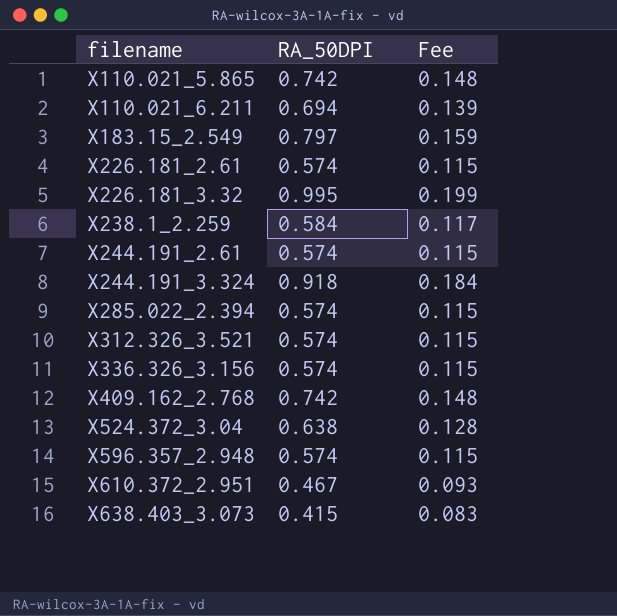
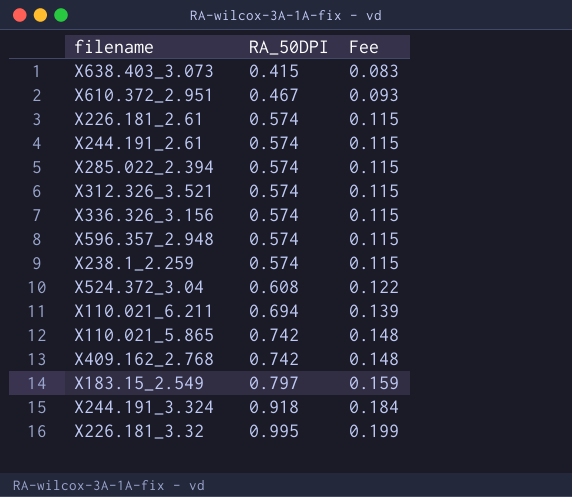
row order: filename ascending -> RA_50DPI ascending
X238.1_2.259 | RA_50DPI: 0.584 -> 0.574
X238.1_2.259 | Fee: 0.117 -> 0.115
X524.372_3.04 | RA_50DPI: 0.638 -> 0.608
X524.372_3.04 | Fee: 0.128 -> 0.122

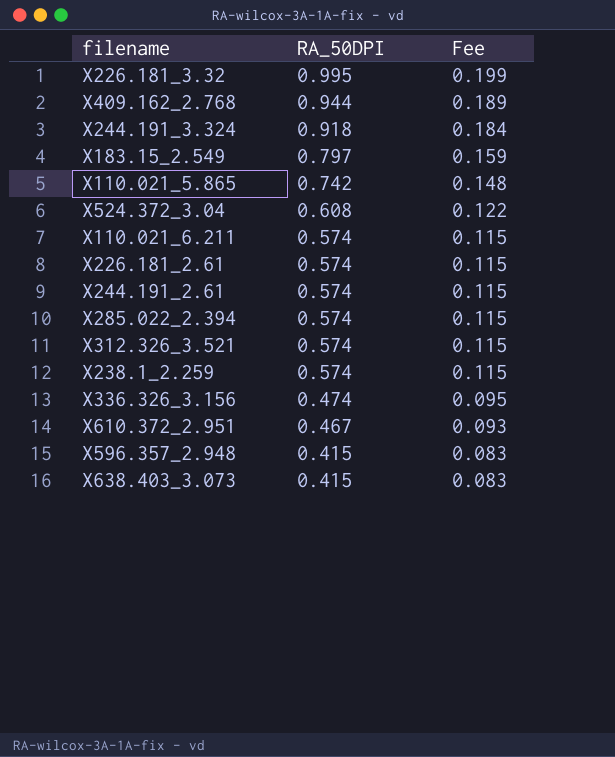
row order: RA_50DPI ascending -> RA_50DPI descending
X409.162_2.768 | RA_50DPI: 0.742 -> 0.944
X409.162_2.768 | Fee: 0.148 -> 0.189
X110.021_6.211 | RA_50DPI: 0.694 -> 0.574
X110.021_6.211 | Fee: 0.139 -> 0.115
X336.326_3.156 | RA_50DPI: 0.574 -> 0.474
X336.326_3.156 | Fee: 0.115 -> 0.095
X596.357_2.948 | RA_50DPI: 0.574 -> 0.415
X596.357_2.948 | Fee: 0.115 -> 0.083

